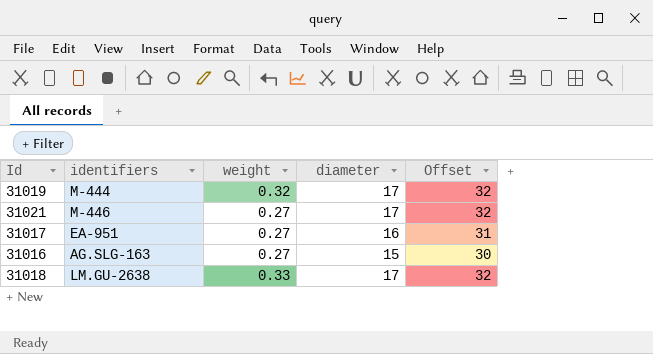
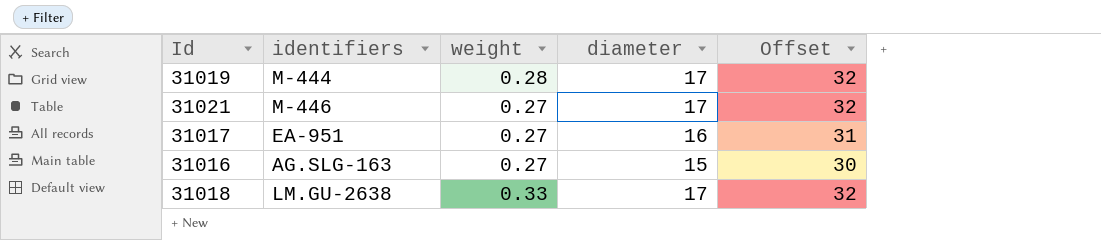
31019 | weight: 0.32 -> 0.28

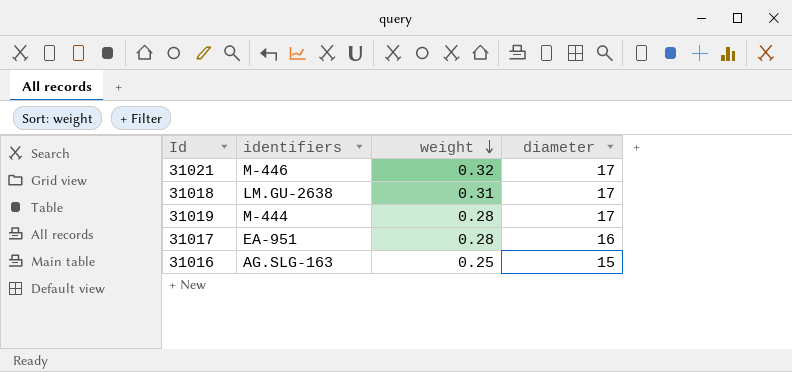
row order: none -> weight descending
column Offset | formula: [diameter] + 15 -> none
31021 | weight: 0.27 -> 0.32
31018 | weight: 0.33 -> 0.31
31017 | weight: 0.27 -> 0.28
31016 | weight: 0.27 -> 0.25

